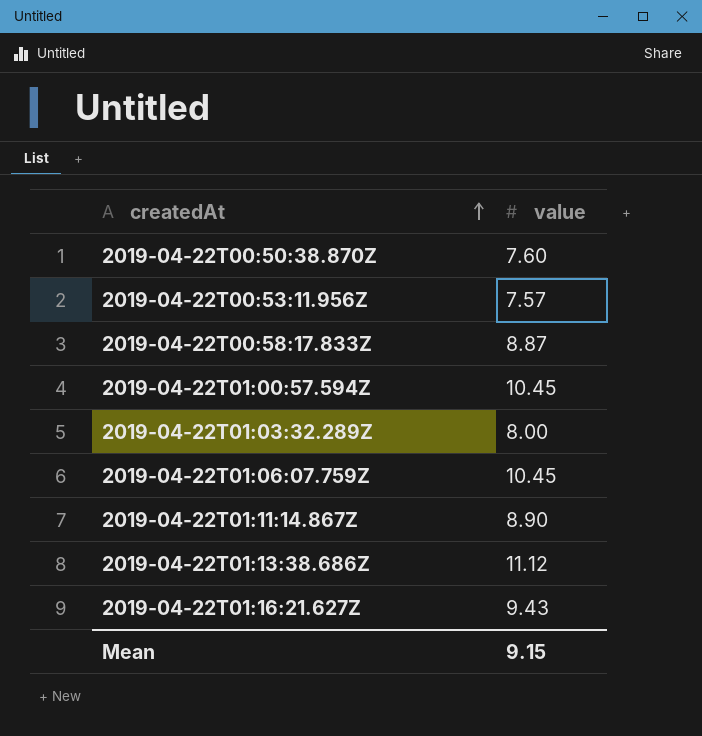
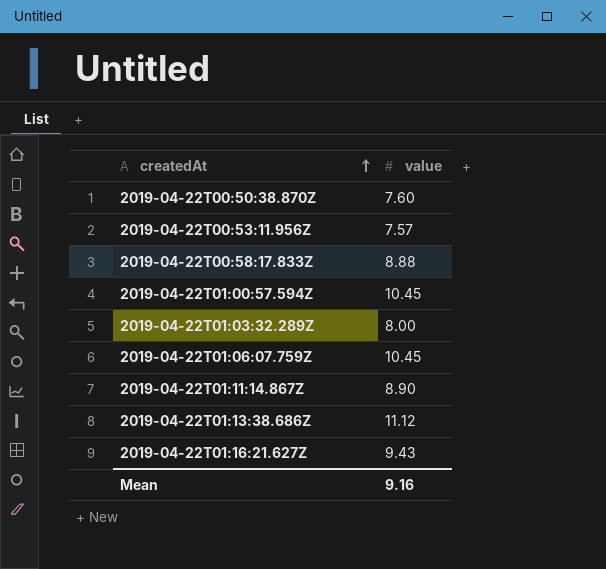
2019-04-22T00:58:17.833Z | value: 8.87 -> 8.88
Mean | value: 9.15 -> 9.16

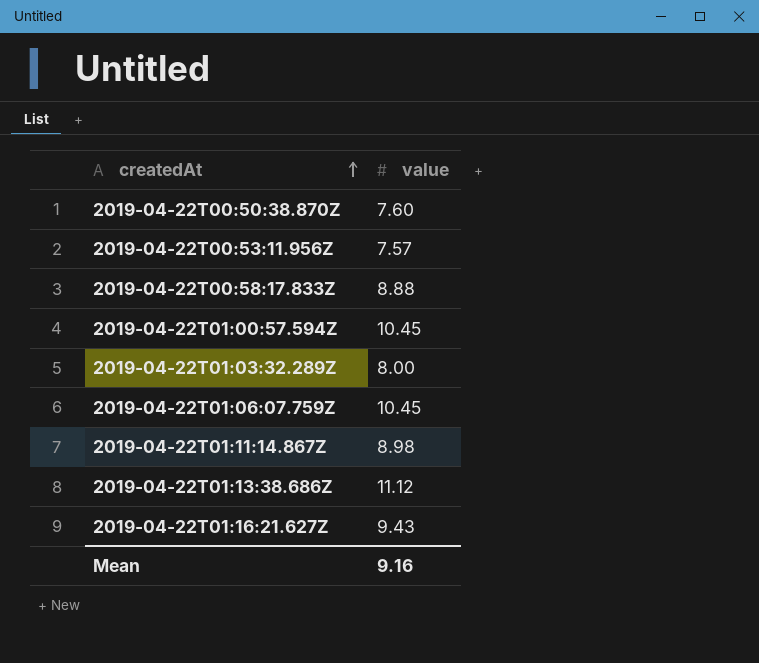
2019-04-22T01:11:14.867Z | value: 8.90 -> 8.98

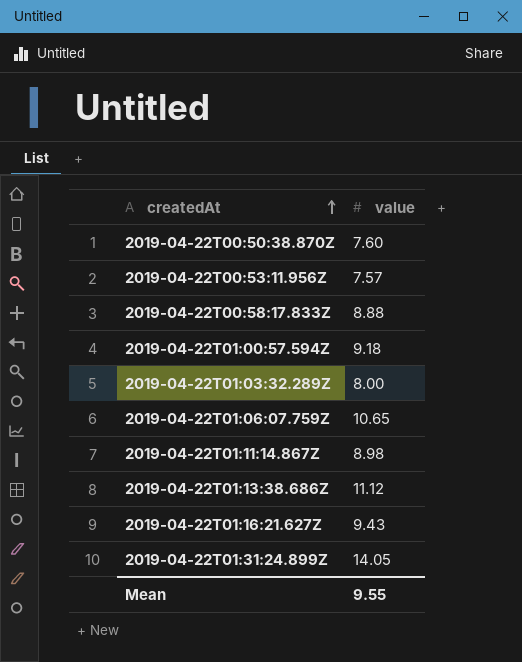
2019-04-22T01:00:57.594Z | value: 10.45 -> 9.18
2019-04-22T01:06:07.759Z | value: 10.45 -> 10.65
row 2019-04-22T01:31:24.899Z: none -> 14.05
Mean | value: 9.16 -> 9.55

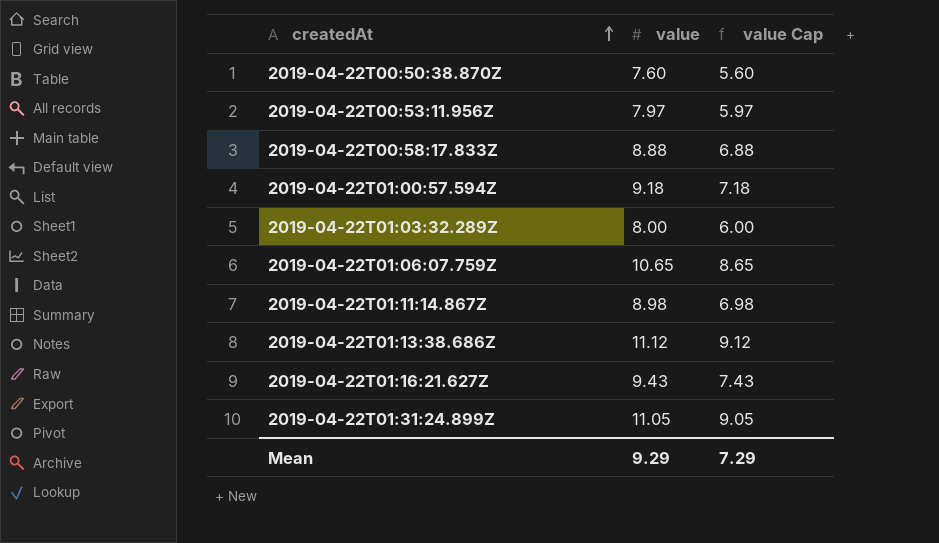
column value Cap | formula: none -> [value] - 2
2019-04-22T00:53:11.956Z | value: 7.57 -> 7.97
2019-04-22T01:31:24.899Z | value: 14.05 -> 11.05
Mean | value: 9.55 -> 9.29

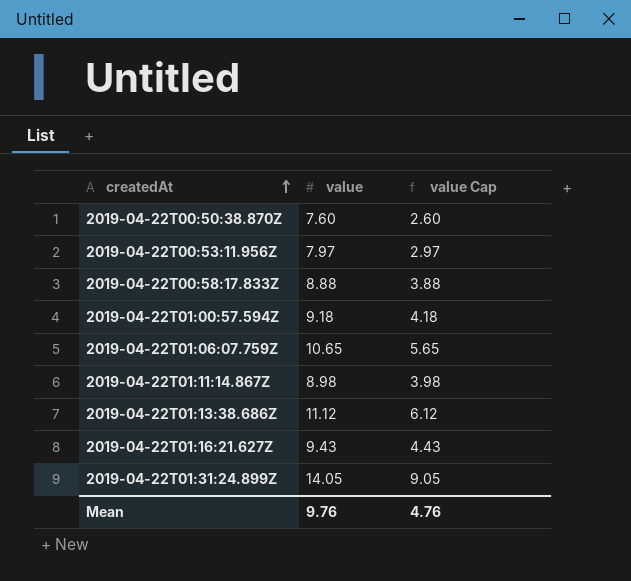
column value Cap | formula: [value] - 2 -> [value] - 5
row 2019-04-22T01:03:32.289Z: 8.00 | 6.00 -> none
2019-04-22T01:31:24.899Z | value: 11.05 -> 14.05
Mean | value: 9.29 -> 9.76
Mean | value Cap: 7.29 -> 4.76

